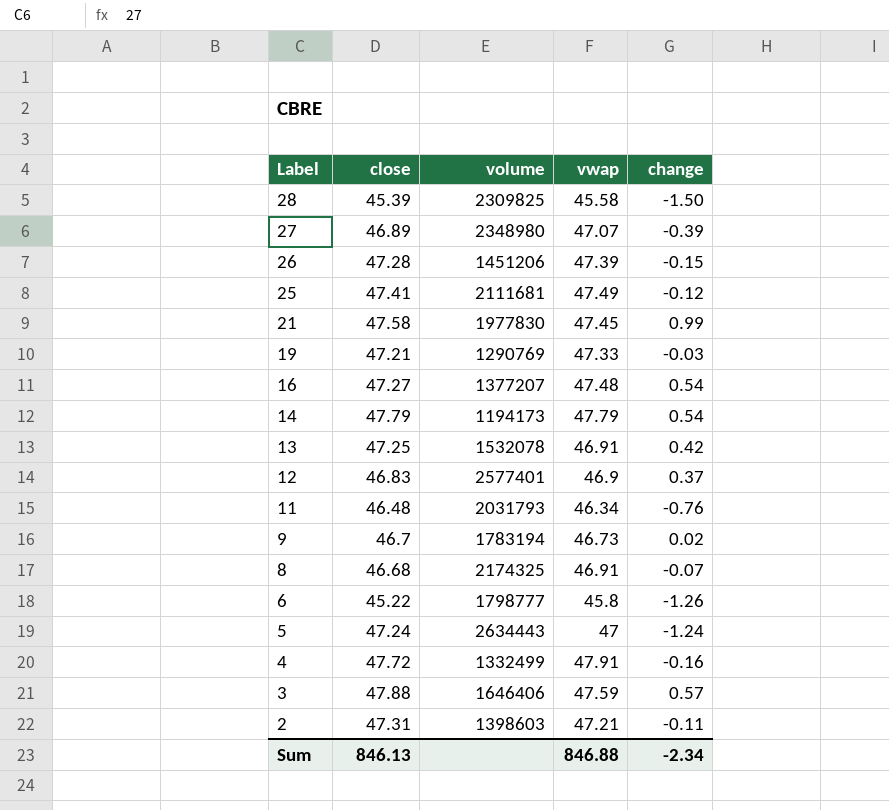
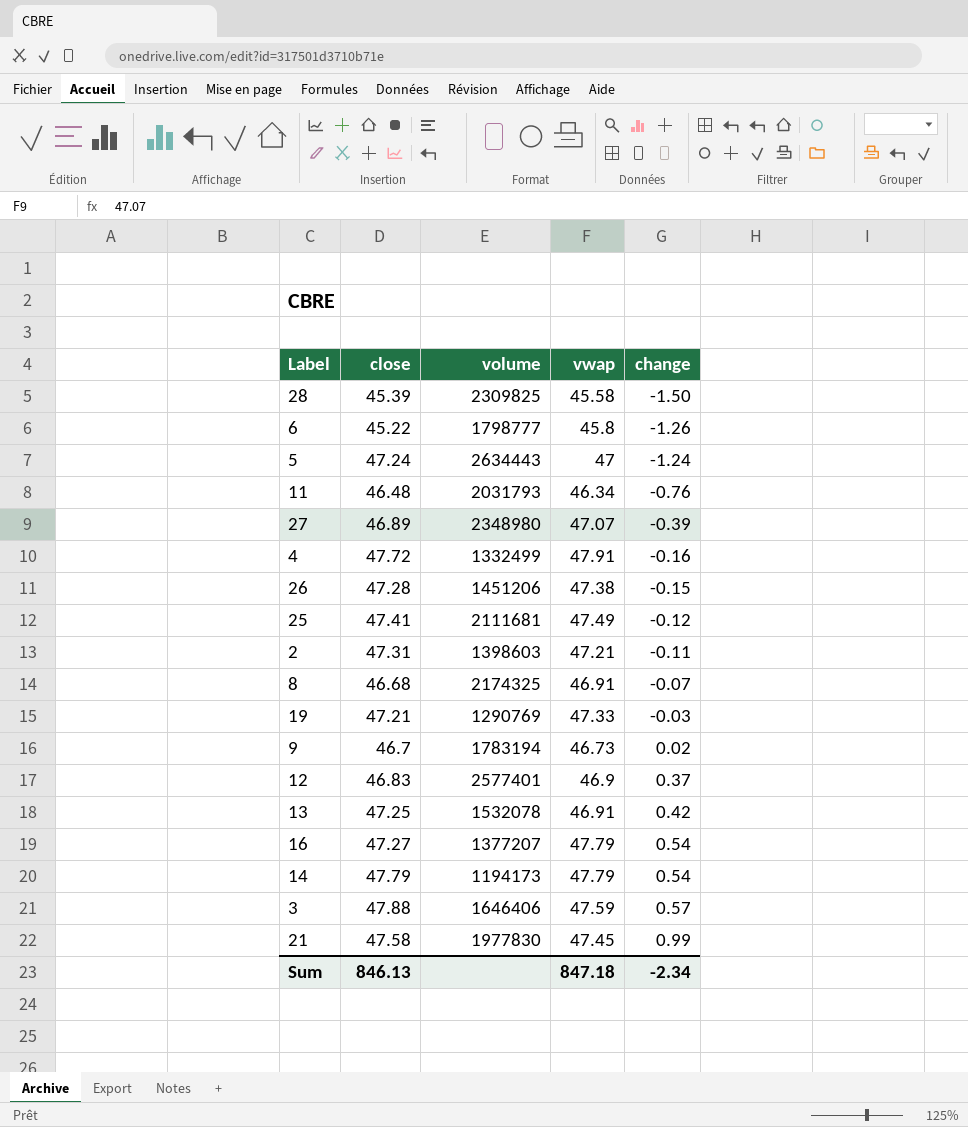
row order: Label descending -> change ascending
26 | vwap: 47.39 -> 47.38
16 | vwap: 47.48 -> 47.79
Sum | vwap: 846.88 -> 847.18

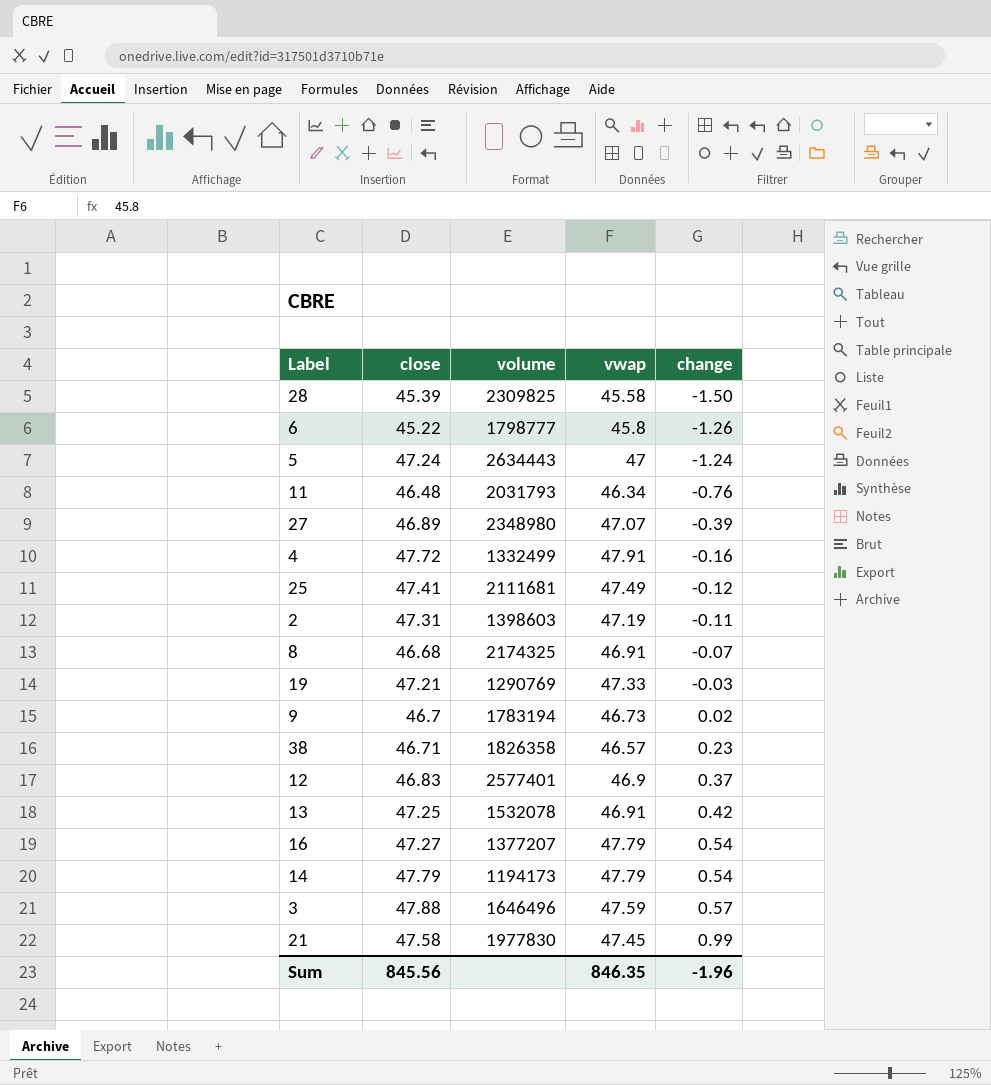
row 26: 47.28 | 1451206 | 47.38 | -0.15 -> none
2 | vwap: 47.21 -> 47.19
row 38: none -> 46.71 | 1826358 | 46.57 | 0.23
3 | volume: 1646406 -> 1646496
Sum | close: 846.13 -> 845.56
Sum | vwap: 847.18 -> 846.35
Sum | change: -2.34 -> -1.96

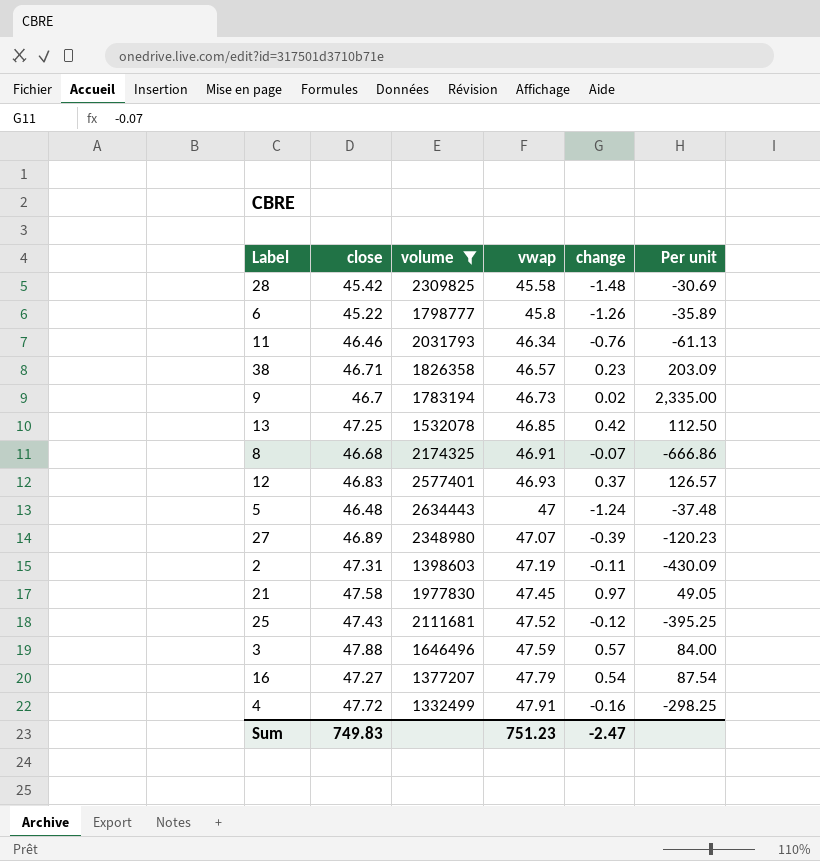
filter: none -> volume >= 1332499
row order: change ascending -> vwap ascending
column Per unit | formula: none -> [close] / [change]
28 | close: 45.39 -> 45.42
28 | change: -1.50 -> -1.48
11 | close: 46.48 -> 46.46
13 | vwap: 46.91 -> 46.85
12 | vwap: 46.9 -> 46.93
5 | close: 47.24 -> 46.48
21 | change: 0.99 -> 0.97
25 | close: 47.41 -> 47.43
25 | vwap: 47.49 -> 47.52
Sum | close: 845.56 -> 749.83
Sum | vwap: 846.35 -> 751.23
Sum | change: -1.96 -> -2.47

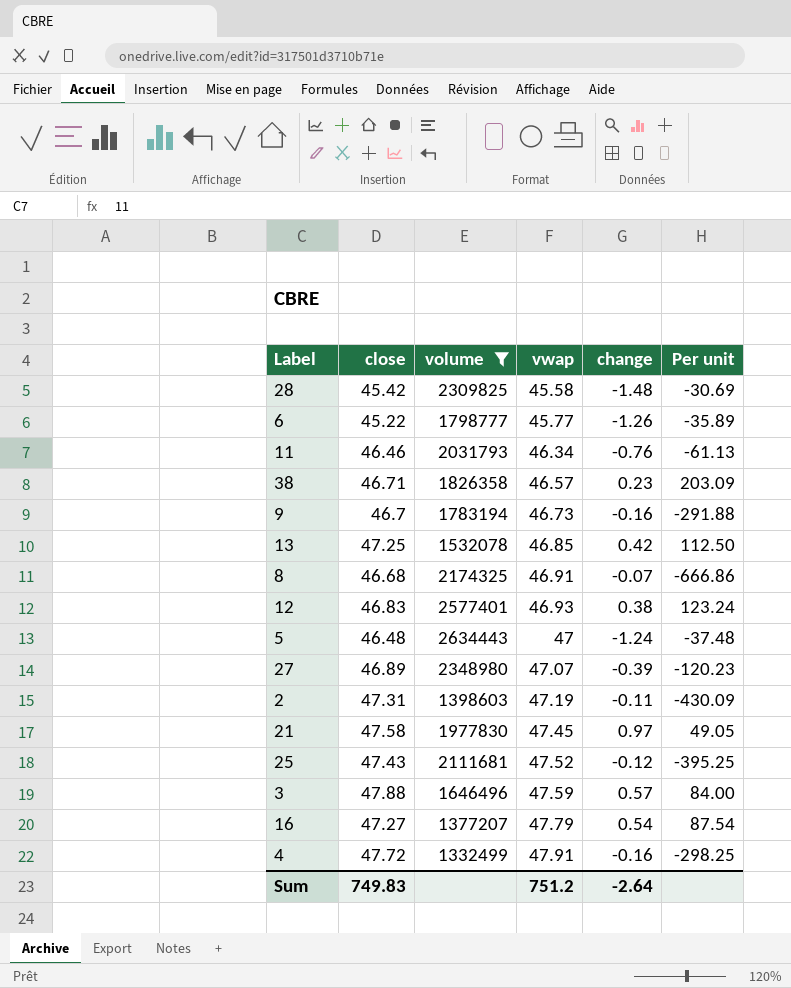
6 | vwap: 45.8 -> 45.77
9 | change: 0.02 -> -0.16
9 | Per unit: 2,335.00 -> -291.88
12 | change: 0.37 -> 0.38
12 | Per unit: 126.57 -> 123.24
Sum | vwap: 751.23 -> 751.2
Sum | change: -2.47 -> -2.64

